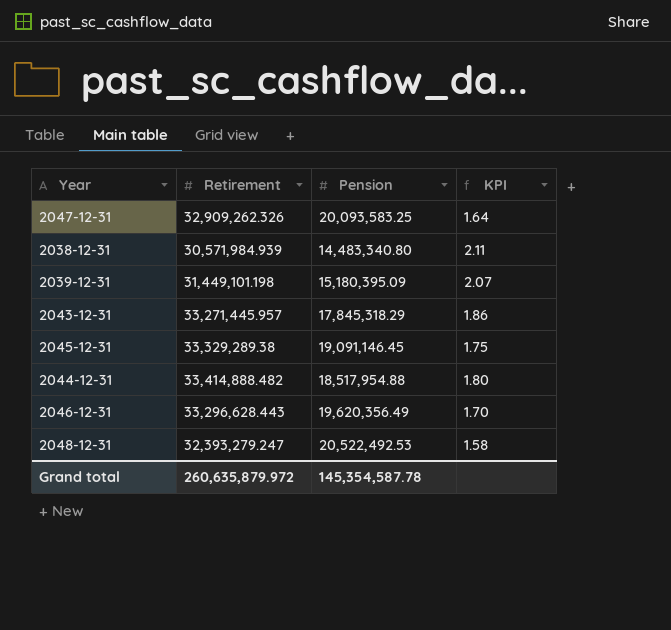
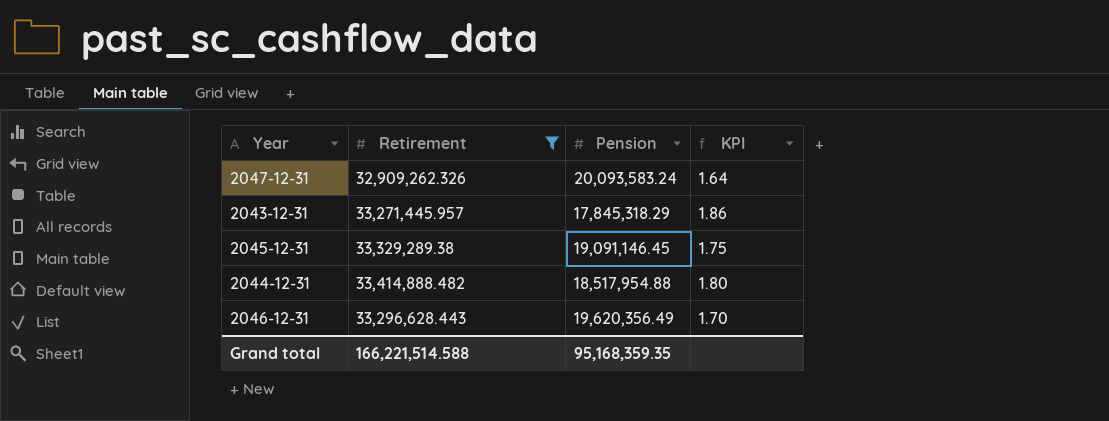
filter: none -> Retirement >= 32,909,262.326
2047-12-31 | Pension: 20,093,583.25 -> 20,093,583.24
Grand total | Retirement: 260,635,879.972 -> 166,221,514.588
Grand total | Pension: 145,354,587.78 -> 95,168,359.35

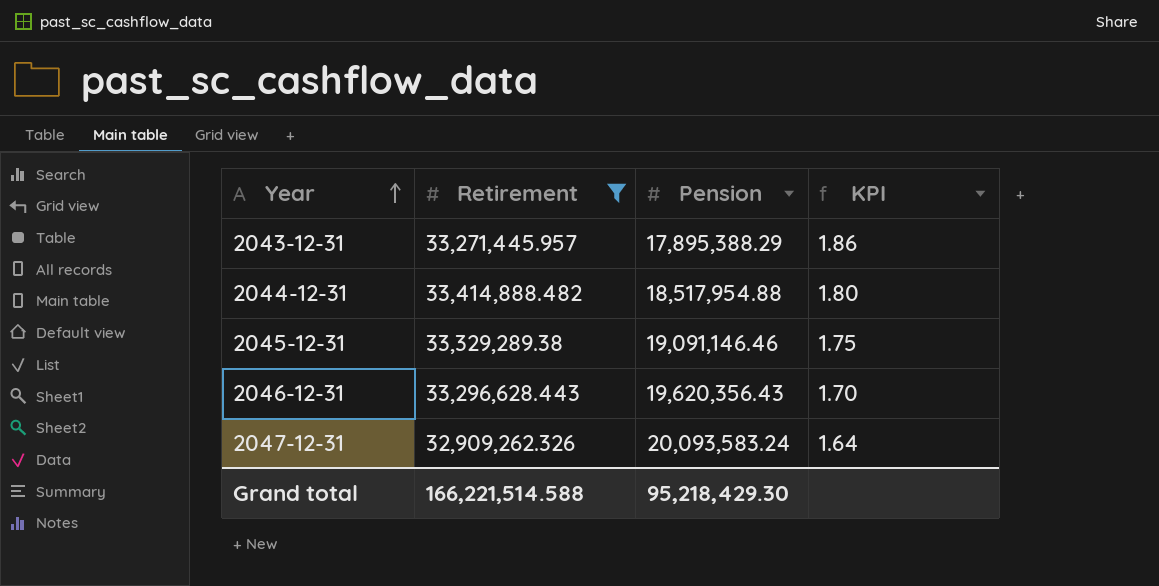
row order: none -> Year ascending
2043-12-31 | Pension: 17,845,318.29 -> 17,895,388.29
2045-12-31 | Pension: 19,091,146.45 -> 19,091,146.46
2046-12-31 | Pension: 19,620,356.49 -> 19,620,356.43
Grand total | Pension: 95,168,359.35 -> 95,218,429.30

